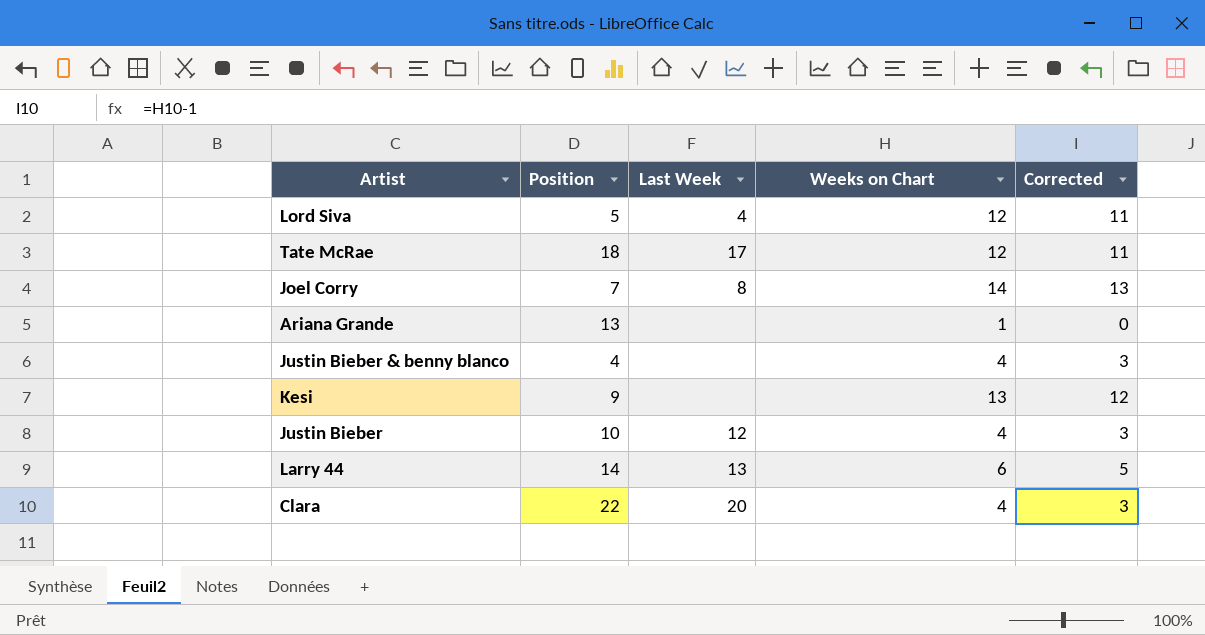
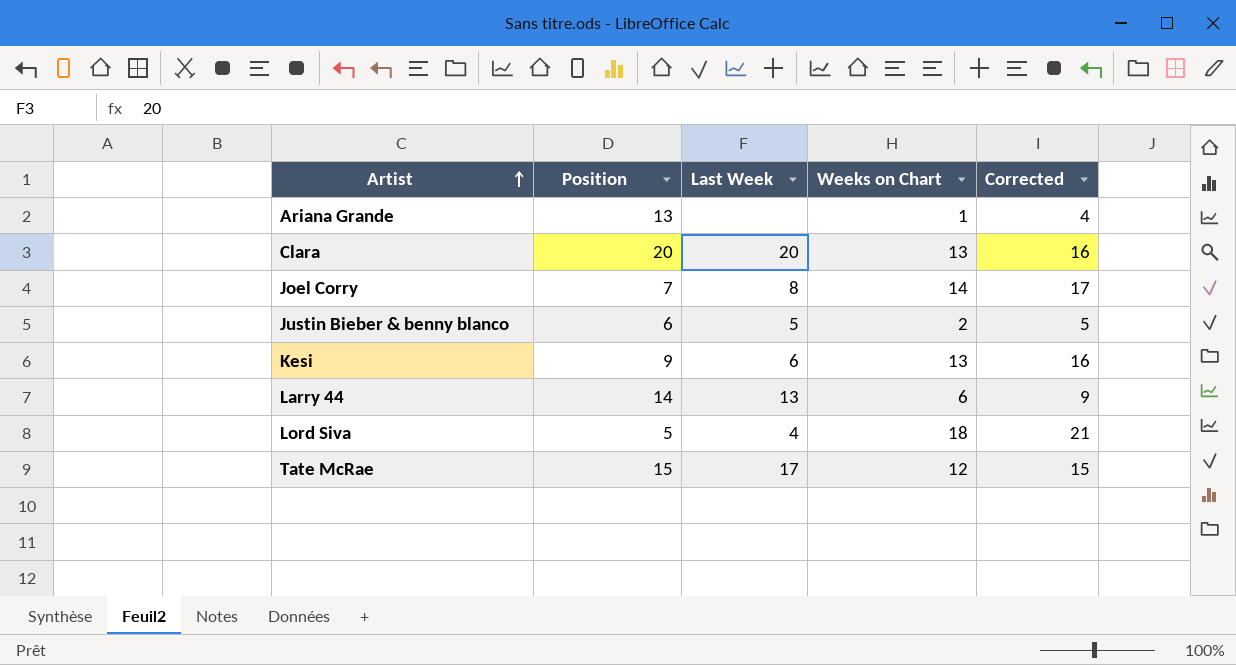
row order: none -> Artist ascending
column Corrected | formula: [Weeks on Chart] - 1 -> [Weeks on Chart] + 3
row Justin Bieber: 10 | 12 | 4 | 3 -> none
Clara | Position: 22 -> 20
Clara | Weeks on Chart: 4 -> 13
Justin Bieber & benny blanco | Position: 4 -> 6
Justin Bieber & benny blanco | Last Week: none -> 5
Justin Bieber & benny blanco | Weeks on Chart: 4 -> 2
Kesi | Last Week: none -> 6
Lord Siva | Weeks on Chart: 12 -> 18
Tate McRae | Position: 18 -> 15

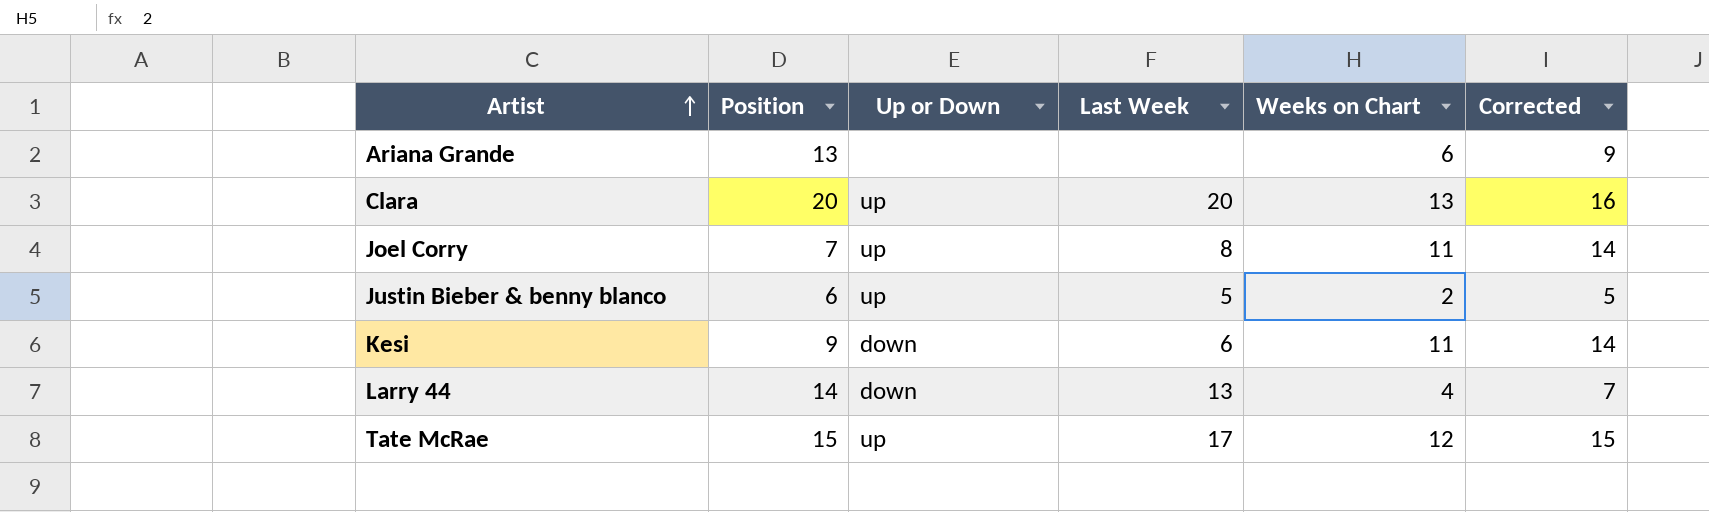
column Up or Down | position: none -> 3
row Lord Siva: 5 | 4 | 18 | 21 -> none
Ariana Grande | Weeks on Chart: 1 -> 6
Ariana Grande | Corrected: 4 -> 9
Joel Corry | Weeks on Chart: 14 -> 11
Joel Corry | Corrected: 17 -> 14
Kesi | Weeks on Chart: 13 -> 11
Kesi | Corrected: 16 -> 14
Larry 44 | Weeks on Chart: 6 -> 4
Larry 44 | Corrected: 9 -> 7

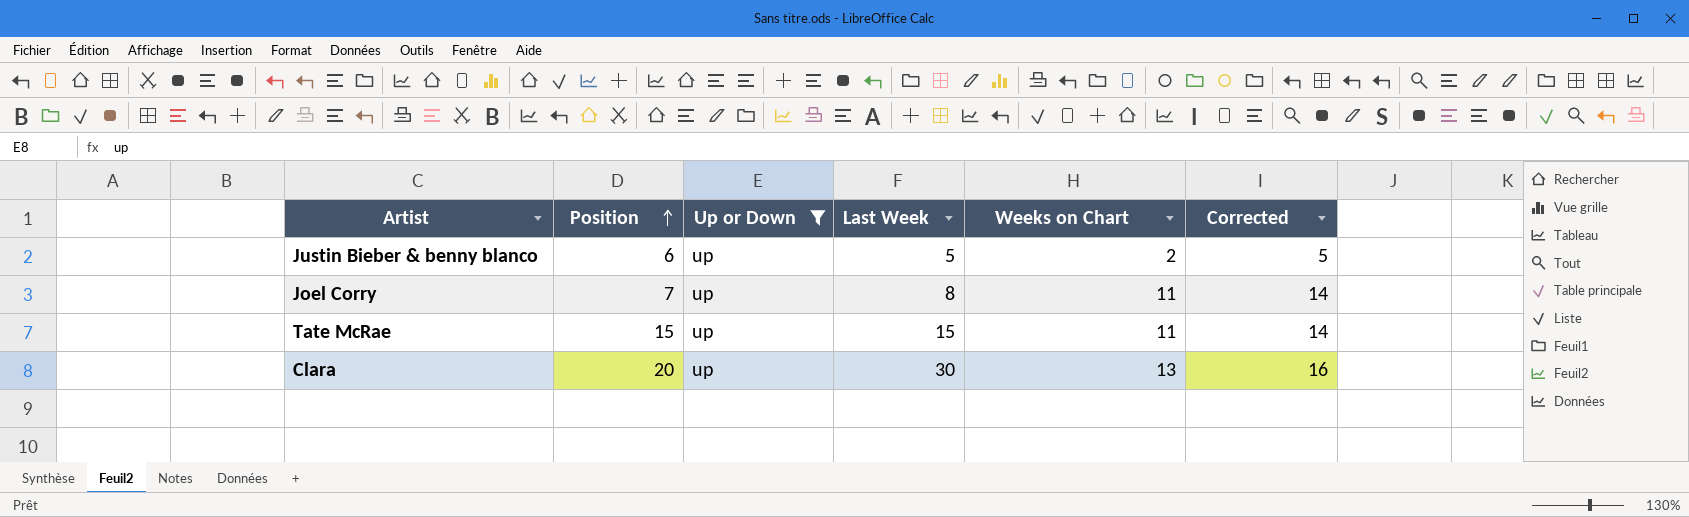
filter: none -> Up or Down = up
row order: Artist ascending -> Position ascending
Tate McRae | Last Week: 17 -> 15
Tate McRae | Weeks on Chart: 12 -> 11
Tate McRae | Corrected: 15 -> 14
Clara | Last Week: 20 -> 30

